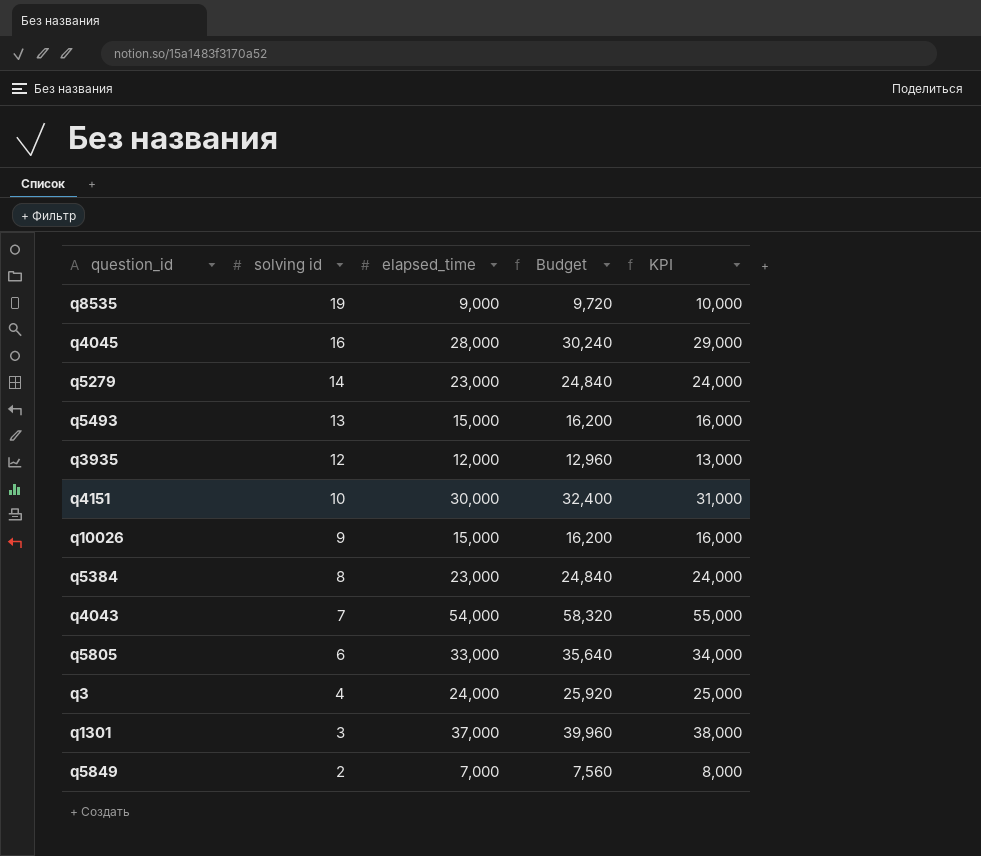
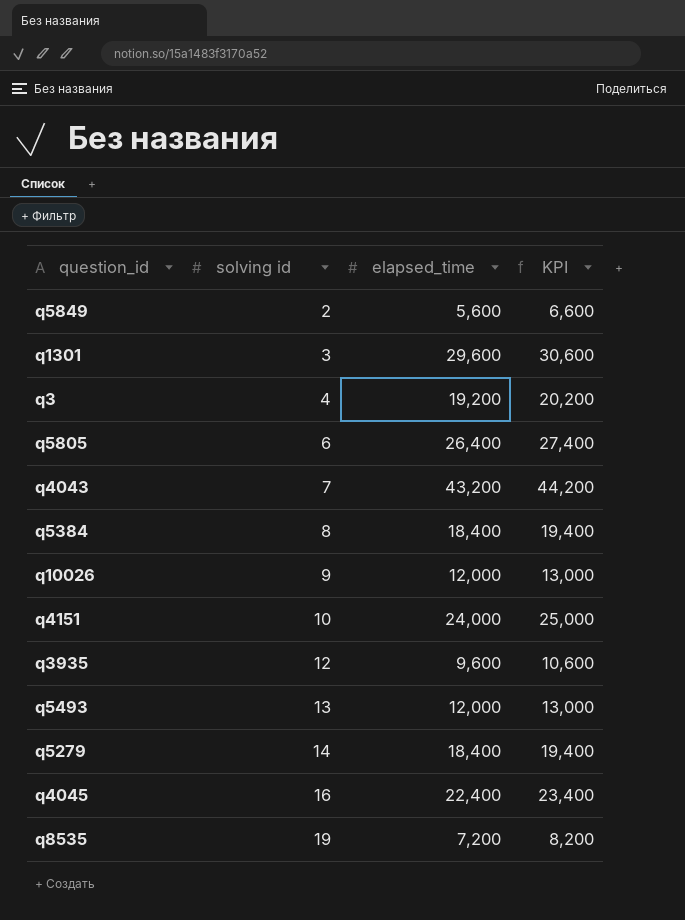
row order: solving id descending -> solving id ascending
column Budget | formula: [elapsed_time] * 1.08 -> none
q5849 | elapsed_time: 7,000 -> 5,600
q5849 | KPI: 8,000 -> 6,600
q1301 | elapsed_time: 37,000 -> 29,600
q1301 | KPI: 38,000 -> 30,600
q3 | elapsed_time: 24,000 -> 19,200
q3 | KPI: 25,000 -> 20,200
q5805 | elapsed_time: 33,000 -> 26,400
q5805 | KPI: 34,000 -> 27,400
q4043 | elapsed_time: 54,000 -> 43,200
q4043 | KPI: 55,000 -> 44,200
q5384 | elapsed_time: 23,000 -> 18,400
q5384 | KPI: 24,000 -> 19,400
q10026 | elapsed_time: 15,000 -> 12,000
q10026 | KPI: 16,000 -> 13,000
q4151 | elapsed_time: 30,000 -> 24,000
q4151 | KPI: 31,000 -> 25,000
q3935 | elapsed_time: 12,000 -> 9,600
q3935 | KPI: 13,000 -> 10,600
q5493 | elapsed_time: 15,000 -> 12,000
q5493 | KPI: 16,000 -> 13,000
q5279 | elapsed_time: 23,000 -> 18,400
q5279 | KPI: 24,000 -> 19,400
q4045 | elapsed_time: 28,000 -> 22,400
q4045 | KPI: 29,000 -> 23,400
q8535 | elapsed_time: 9,000 -> 7,200
q8535 | KPI: 10,000 -> 8,200

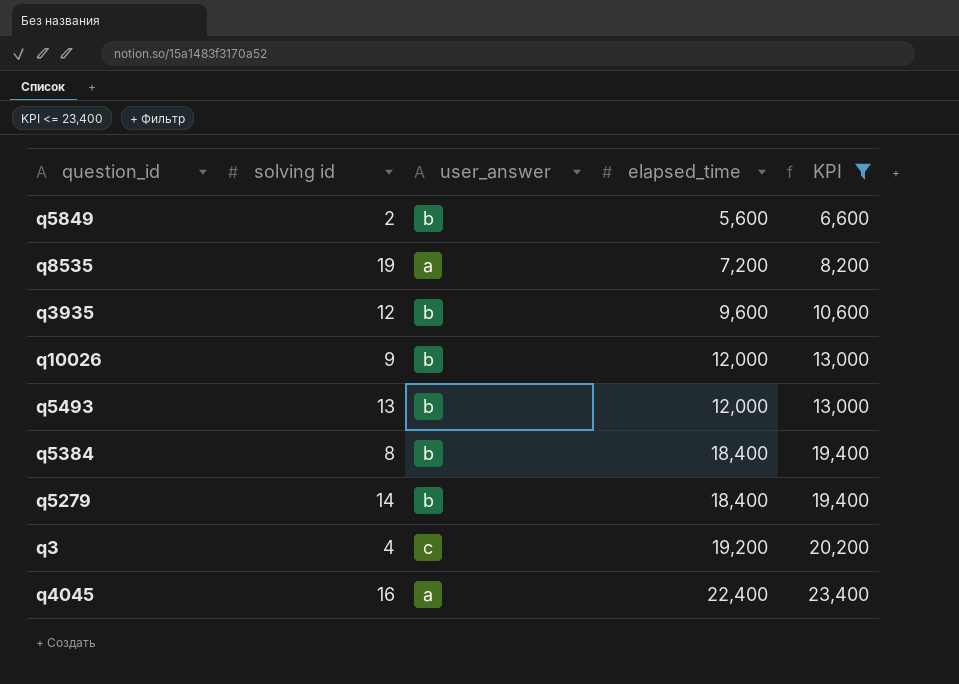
filter: none -> KPI <= 23,400
row order: solving id ascending -> elapsed_time ascending
column user_answer | position: none -> 3

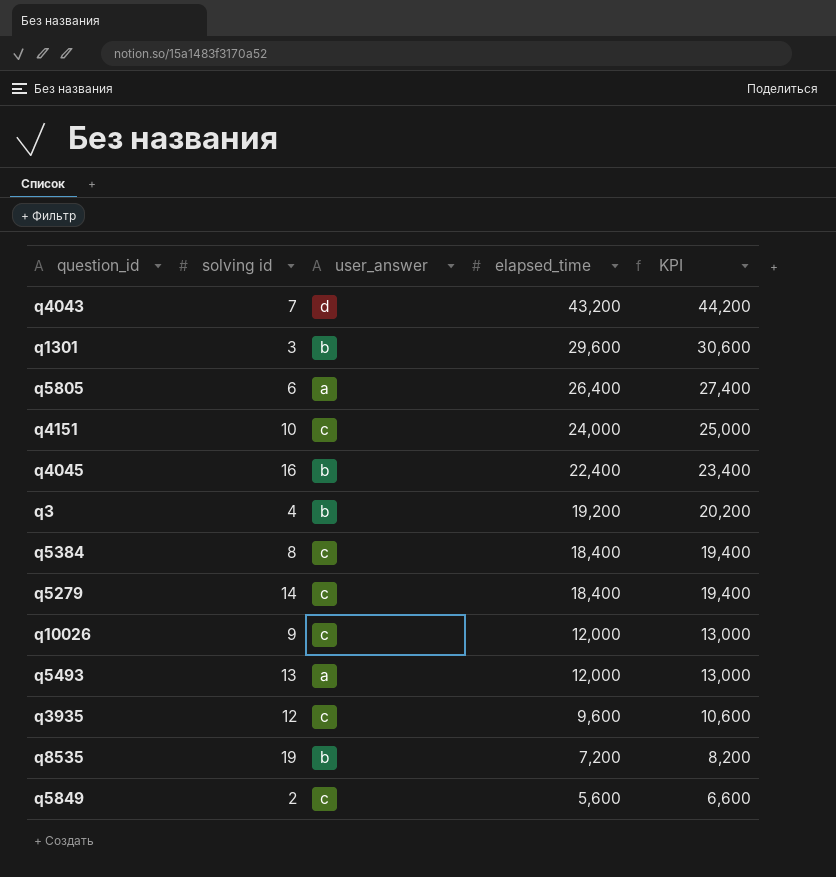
filter: KPI <= 23,400 -> none
row order: elapsed_time ascending -> elapsed_time descending
q4045 | user_answer: a -> b
q3 | user_answer: c -> b
q5384 | user_answer: b -> c
q5279 | user_answer: b -> c
q10026 | user_answer: b -> c
q5493 | user_answer: b -> a
q3935 | user_answer: b -> c
q8535 | user_answer: a -> b
q5849 | user_answer: b -> c

